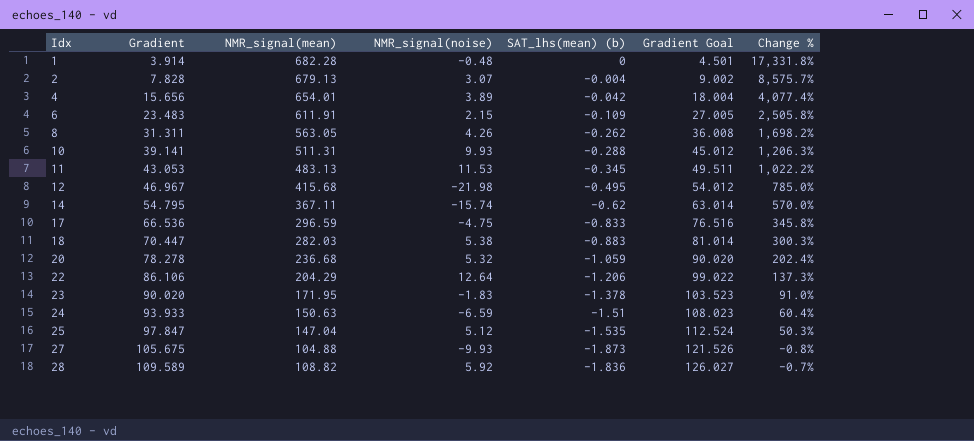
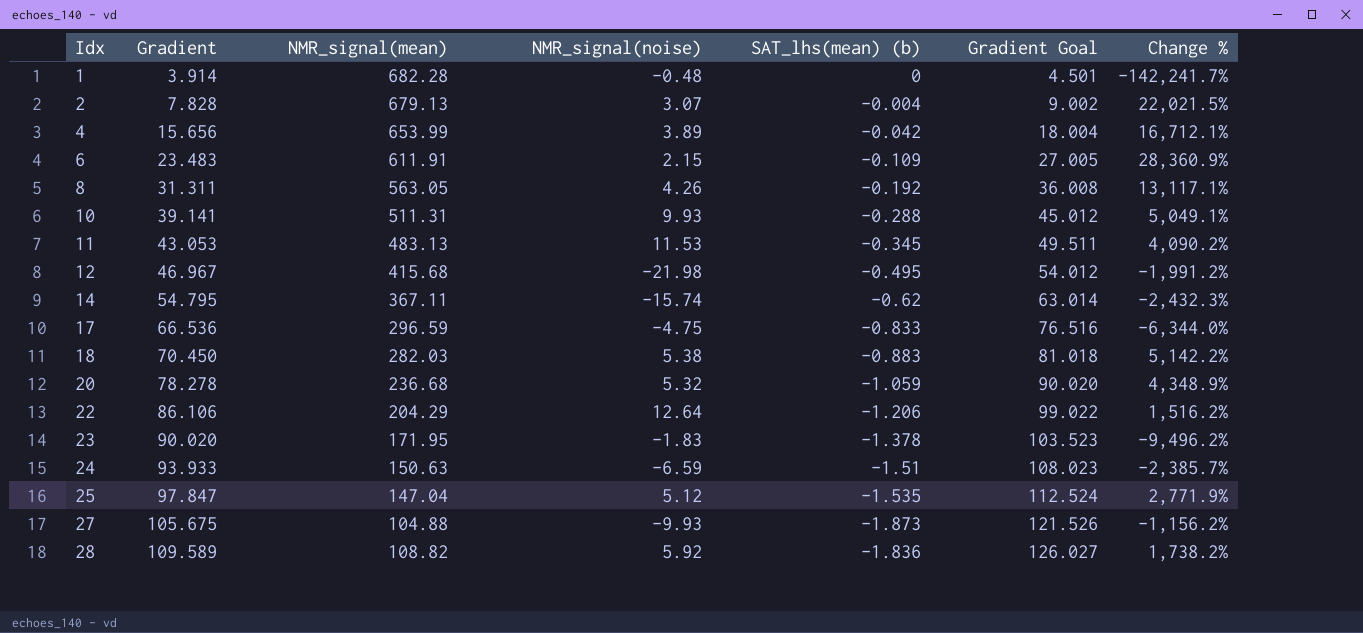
column Change % | formula: ([NMR_signal(mean)] - [Gradient]) / [Gradient] -> ([NMR_signal(mean)] - [NMR_signal(noise)]) / [NMR_signal(noise)]
4 | NMR_signal(mean): 654.01 -> 653.99
8 | SAT_lhs(mean) (b): -0.262 -> -0.192
18 | Gradient: 70.447 -> 70.450
18 | Gradient Goal: 81.014 -> 81.018

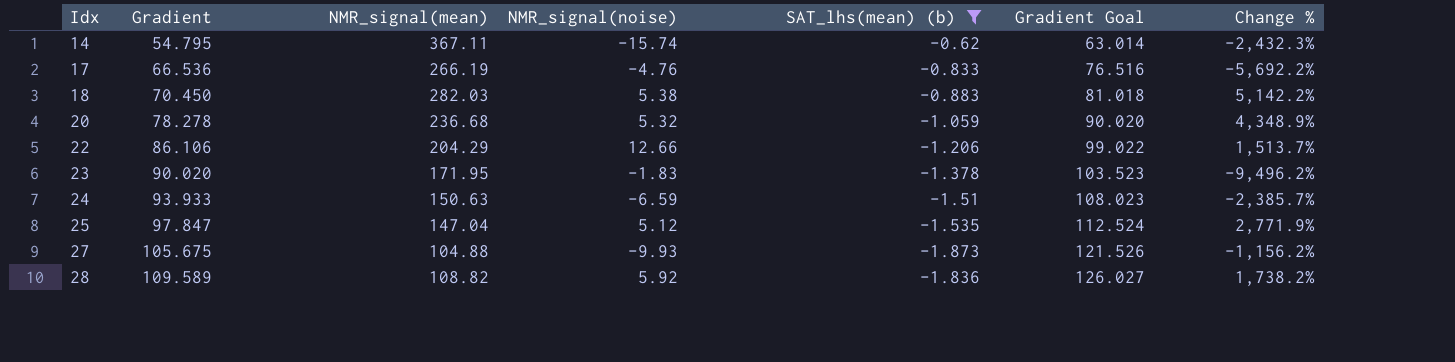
filter: none -> SAT_lhs(mean) (b) <= -0.62
17 | NMR_signal(mean): 296.59 -> 266.19
17 | NMR_signal(noise): -4.75 -> -4.76
17 | Change %: -6,344.0% -> -5,692.2%
22 | NMR_signal(noise): 12.64 -> 12.66
22 | Change %: 1,516.2% -> 1,513.7%

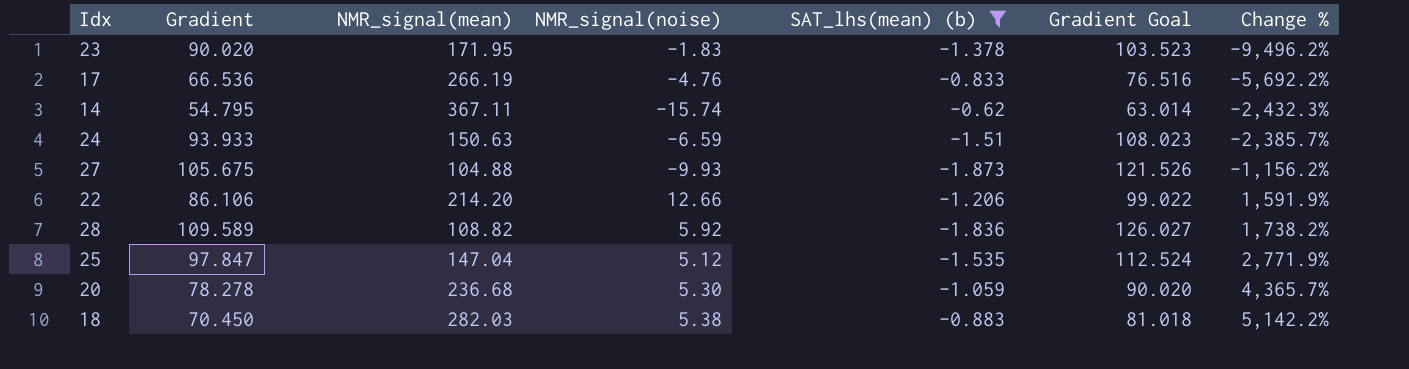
row order: Idx ascending -> Change % ascending
22 | NMR_signal(mean): 204.29 -> 214.20
22 | Change %: 1,513.7% -> 1,591.9%
20 | NMR_signal(noise): 5.32 -> 5.30
20 | Change %: 4,348.9% -> 4,365.7%

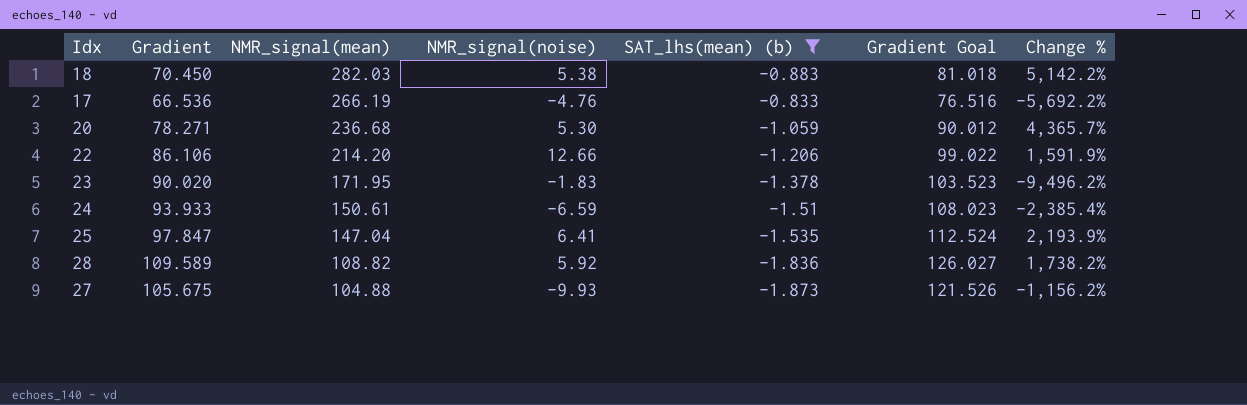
row order: Change % ascending -> NMR_signal(mean) descending
row 14: 54.795 | 367.11 | -15.74 | -0.62 | 63.014 | -2,432.3% -> none
20 | Gradient: 78.278 -> 78.271
20 | Gradient Goal: 90.020 -> 90.012
24 | NMR_signal(mean): 150.63 -> 150.61
24 | Change %: -2,385.7% -> -2,385.4%
25 | NMR_signal(noise): 5.12 -> 6.41
25 | Change %: 2,771.9% -> 2,193.9%

